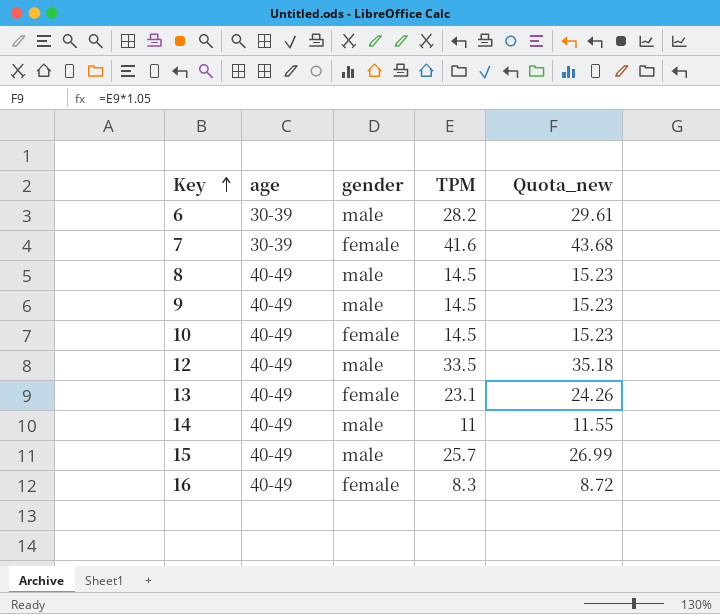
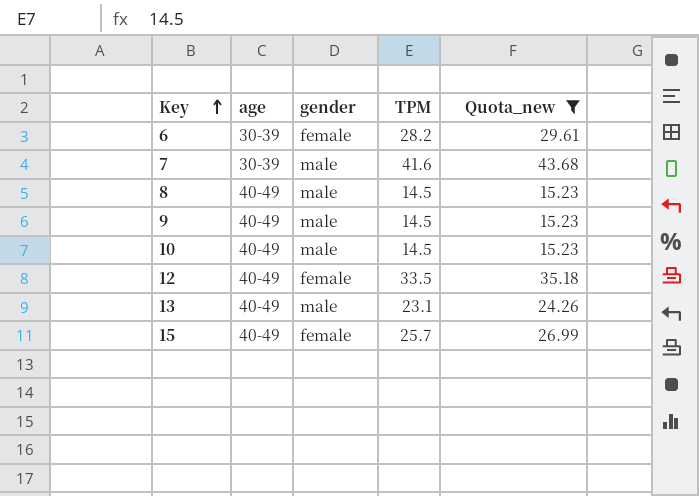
filter: none -> Quota_new >= 15.23
6 | gender: male -> female
7 | gender: female -> male
10 | gender: female -> male
12 | gender: male -> female
13 | gender: female -> male
15 | gender: male -> female

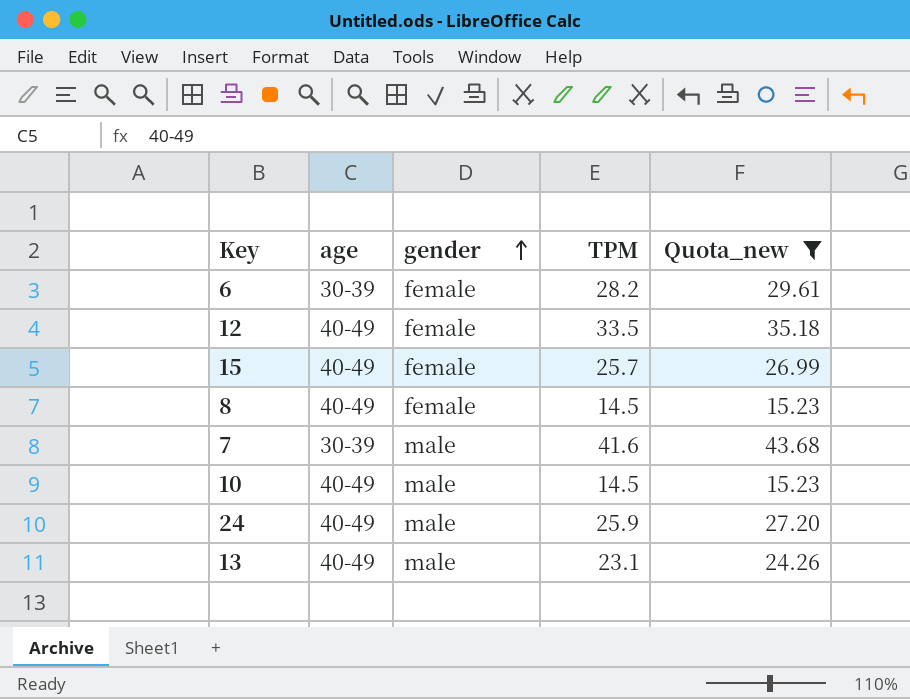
row order: Key ascending -> gender ascending
row 9: 40-49 | male | 14.5 | 15.23 -> none
8 | gender: male -> female
row 24: none -> 40-49 | male | 25.9 | 27.20

